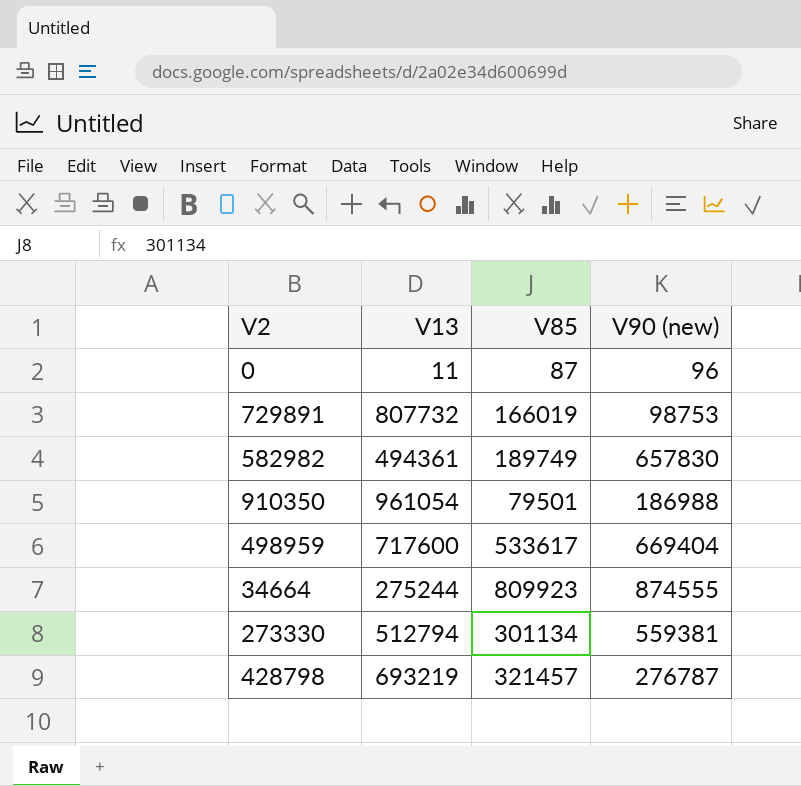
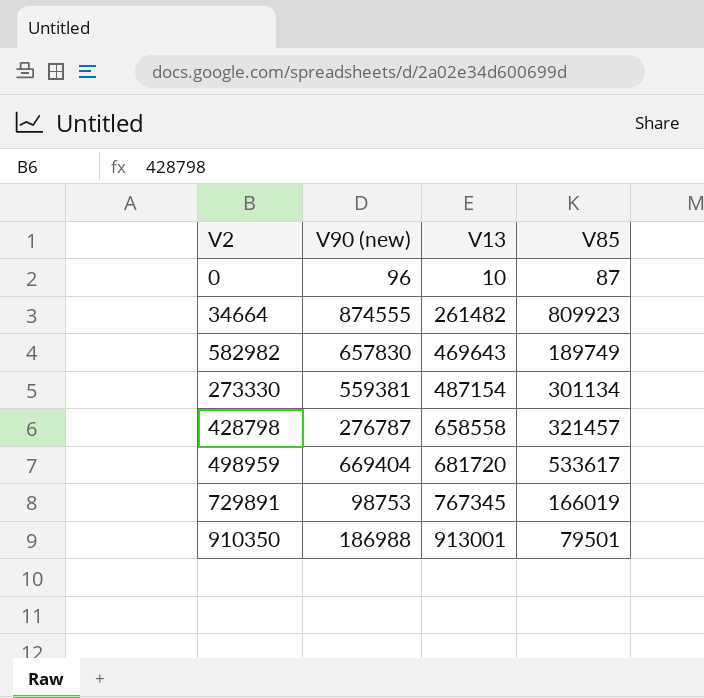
row order: none -> V13 ascending
column V90 (new) | position: 4 -> 2
0 | V13: 11 -> 10
34664 | V13: 275244 -> 261482
582982 | V13: 494361 -> 469643
273330 | V13: 512794 -> 487154
428798 | V13: 693219 -> 658558
498959 | V13: 717600 -> 681720
729891 | V13: 807732 -> 767345
910350 | V13: 961054 -> 913001

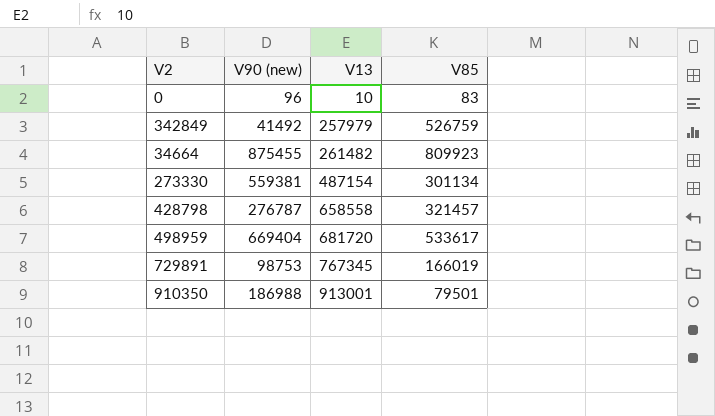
row 582982: 657830 | 469643 | 189749 -> none
0 | V85: 87 -> 83
row 342849: none -> 41492 | 257979 | 526759
34664 | V90 (new): 874555 -> 875455

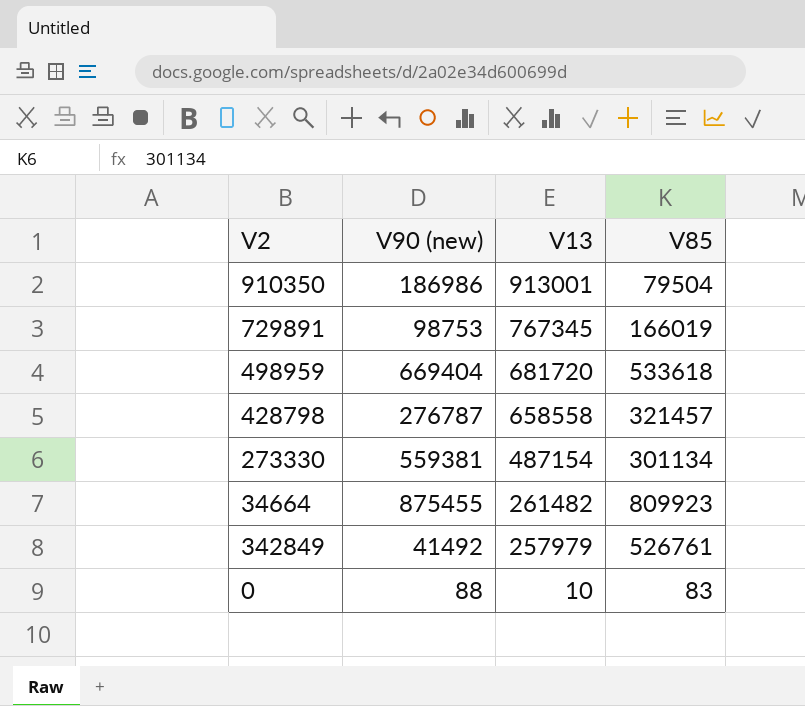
row order: V13 ascending -> V13 descending
910350 | V90 (new): 186988 -> 186986
910350 | V85: 79501 -> 79504
498959 | V85: 533617 -> 533618
342849 | V85: 526759 -> 526761
0 | V90 (new): 96 -> 88

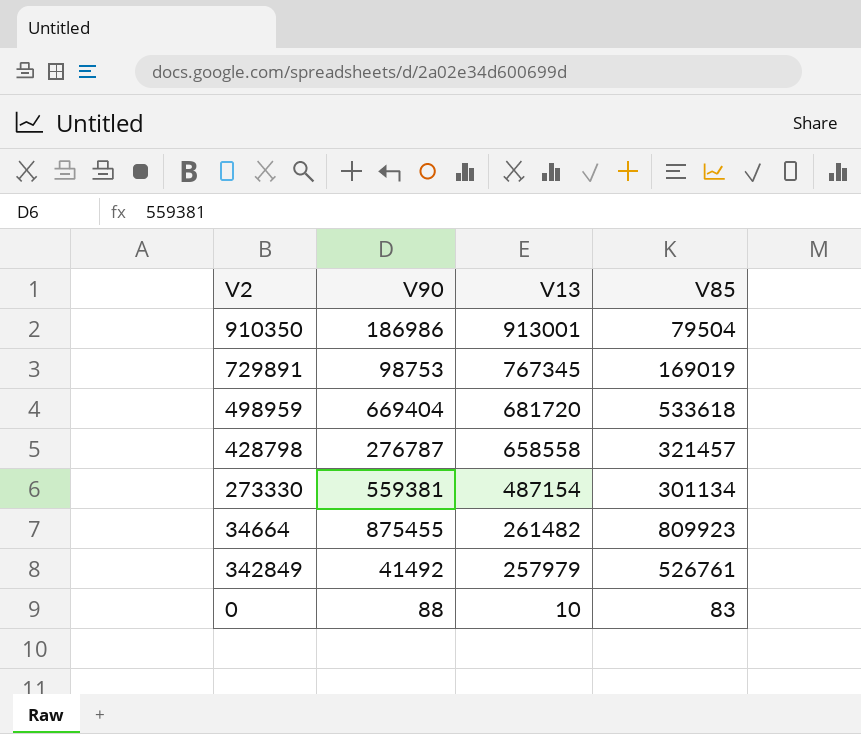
column name: V90 (new) -> V90
729891 | V85: 166019 -> 169019

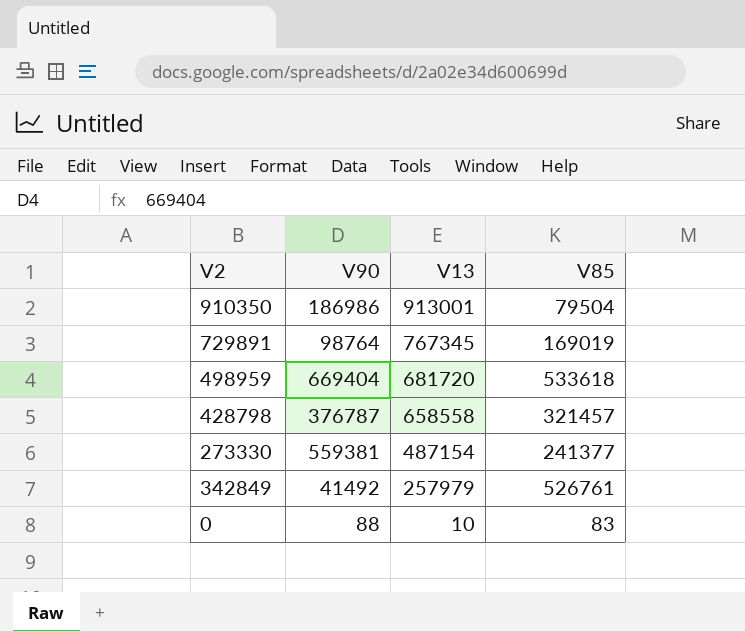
row 34664: 875455 | 261482 | 809923 -> none
729891 | V90: 98753 -> 98764
428798 | V90: 276787 -> 376787
273330 | V85: 301134 -> 241377

